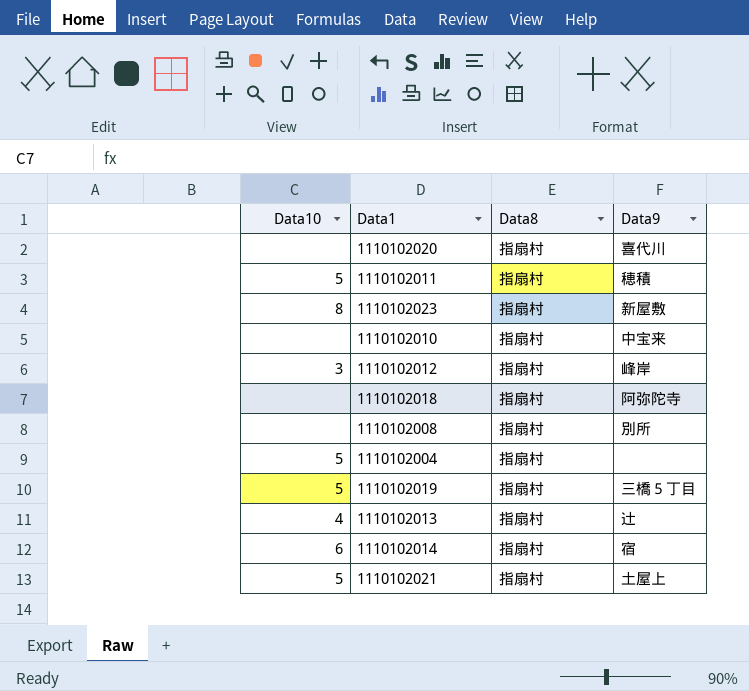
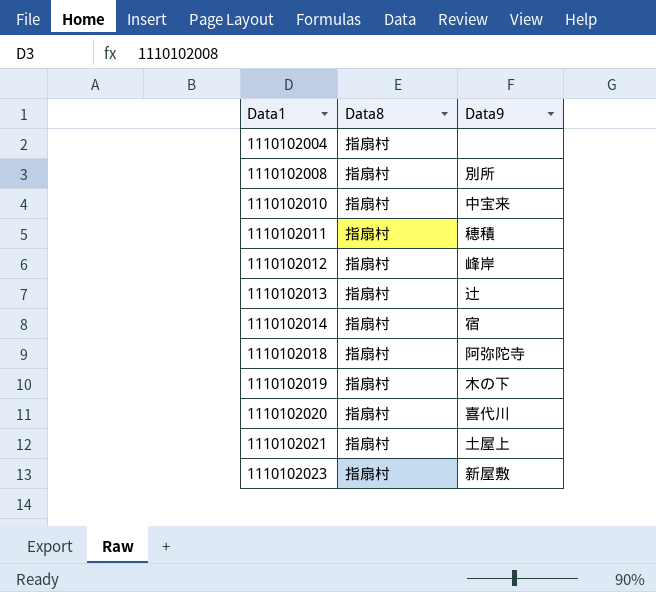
row order: none -> Data1 ascending
column Data10 | position: 1 -> none
1110102019 | Data9: 三橋５丁目 -> 木の下

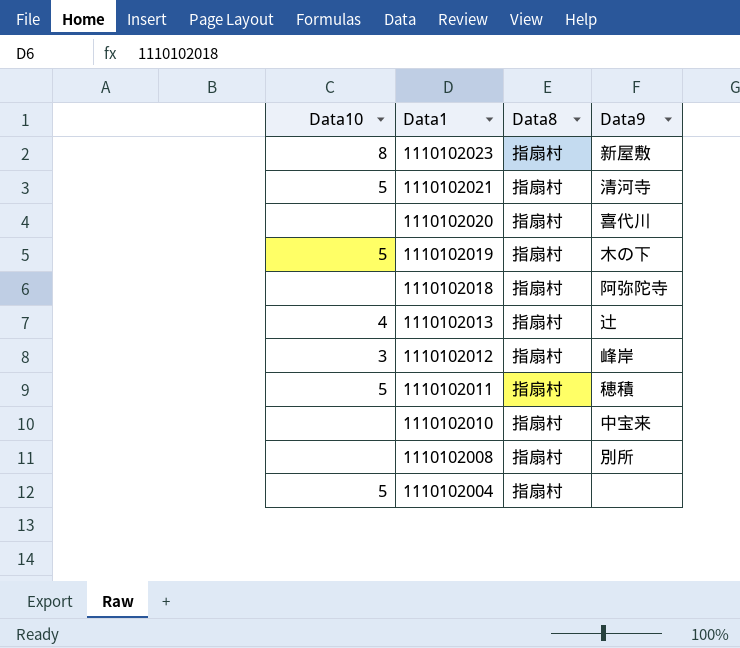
row order: Data1 ascending -> Data1 descending
column Data10 | position: none -> 1
row 1110102014: 指扇村 | 宿 -> none
1110102021 | Data9: 土屋上 -> 清河寺

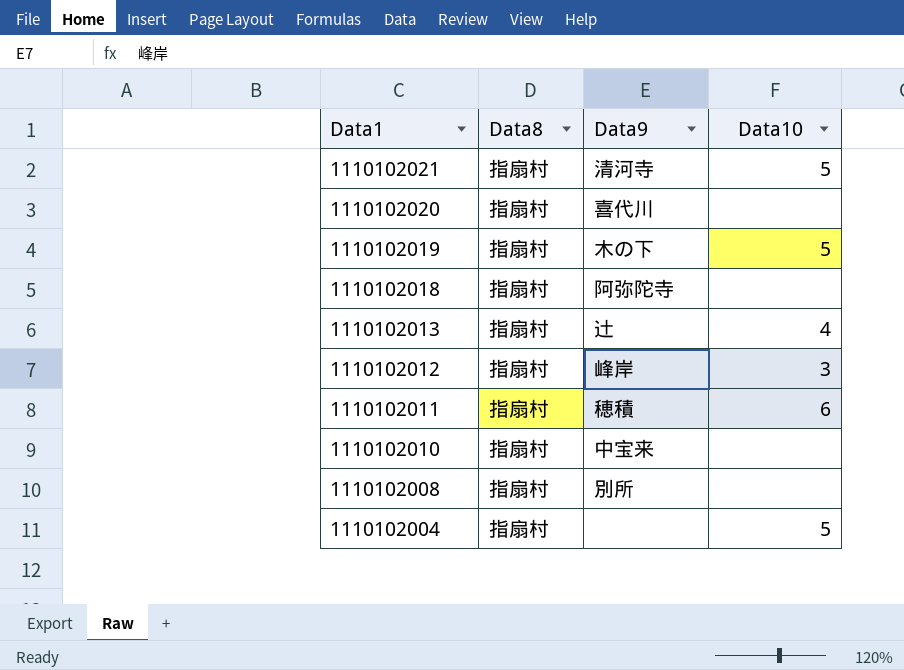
column Data10 | position: 1 -> 4
row 1110102023: 8 | 指扇村 | 新屋敷 -> none
1110102011 | Data10: 5 -> 6

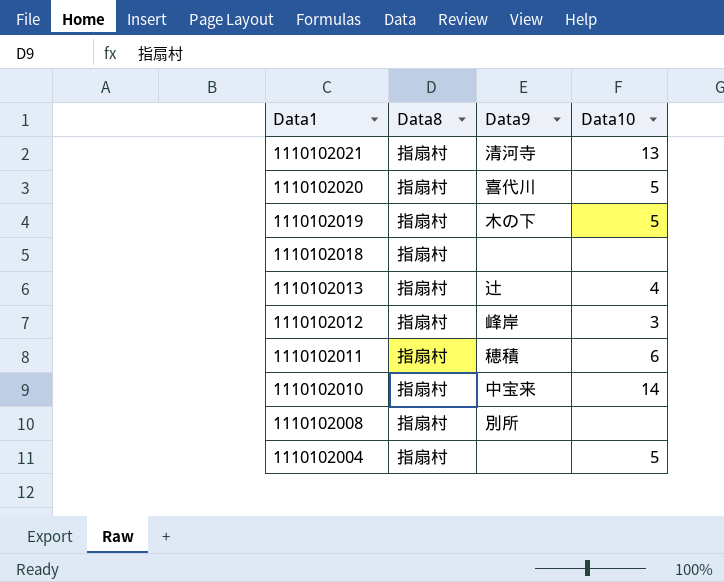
1110102021 | Data10: 5 -> 13
1110102020 | Data10: none -> 5
1110102018 | Data9: 阿弥陀寺 -> none
1110102010 | Data10: none -> 14

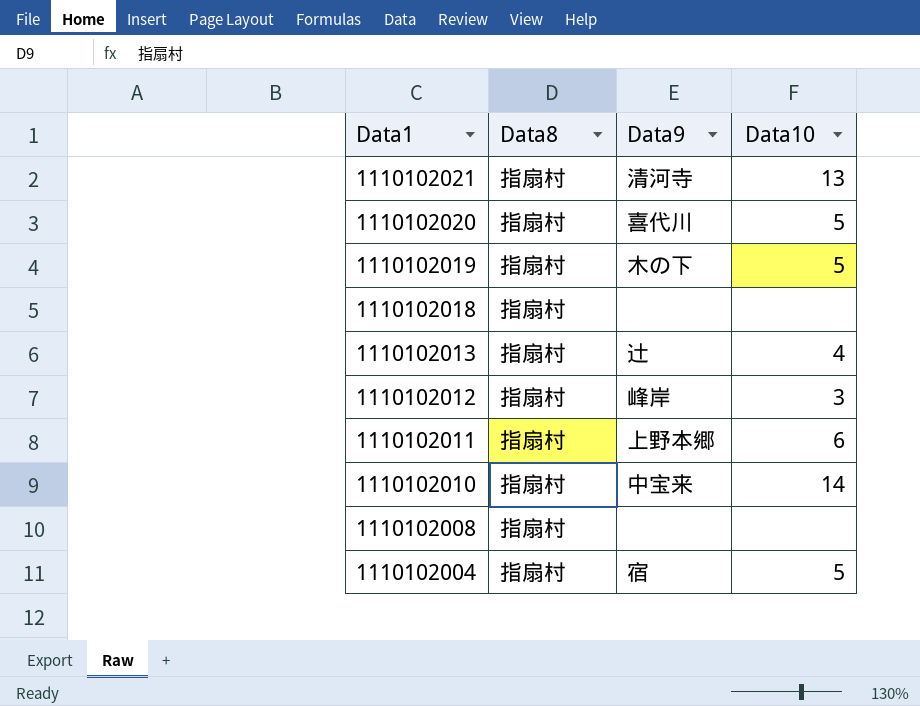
1110102011 | Data9: 穂積 -> 上野本郷
1110102008 | Data9: 別所 -> none
1110102004 | Data9: none -> 宿

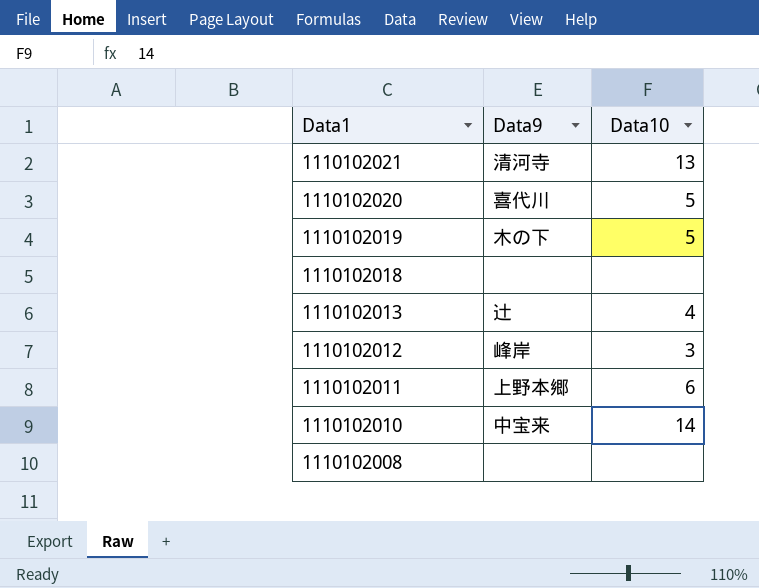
column Data8 | position: 2 -> none
row 1110102004: 指扇村 | 宿 | 5 -> none

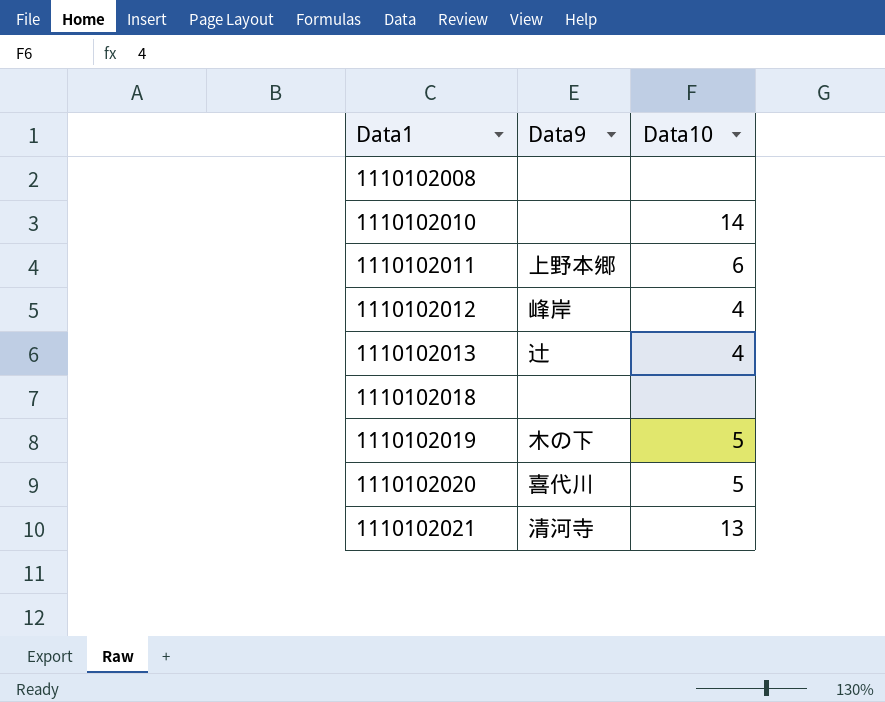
row order: Data1 descending -> Data1 ascending
1110102010 | Data9: 中宝来 -> none
1110102012 | Data10: 3 -> 4

